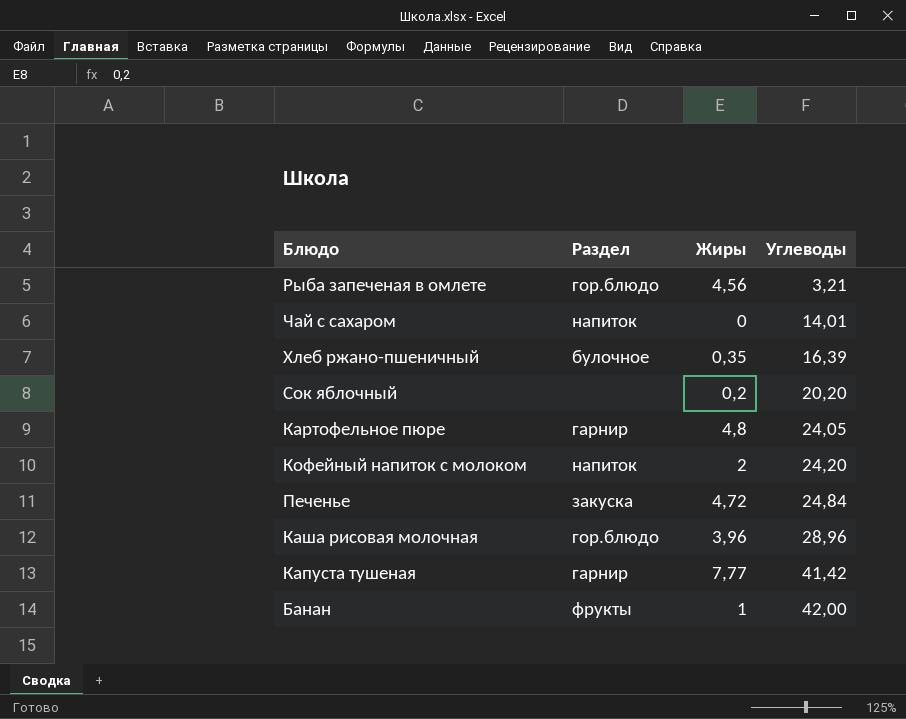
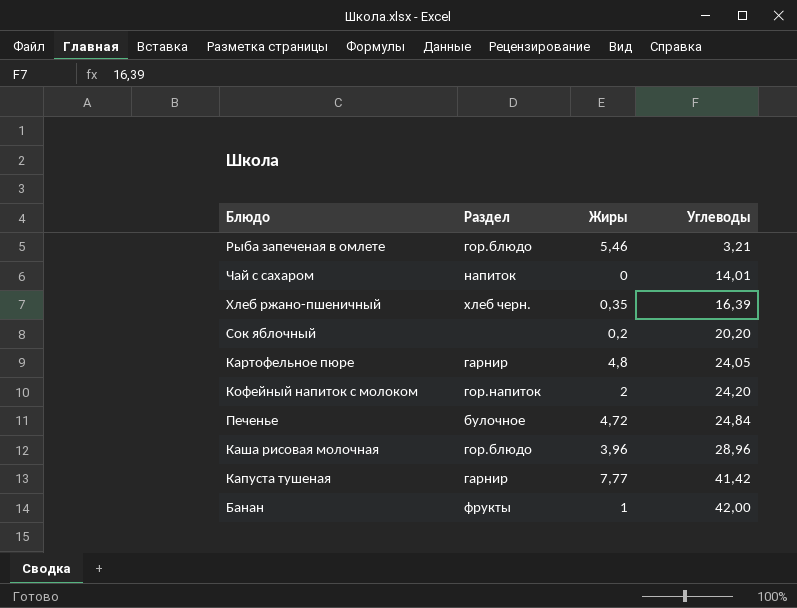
Рыба запеченая в омлете | Жиры: 4,56 -> 5,46
Хлеб ржано-пшеничный | Раздел: булочное -> хлеб черн.
Кофейный напиток с молоком | Раздел: напиток -> гор.напиток
Печенье | Раздел: закуска -> булочное

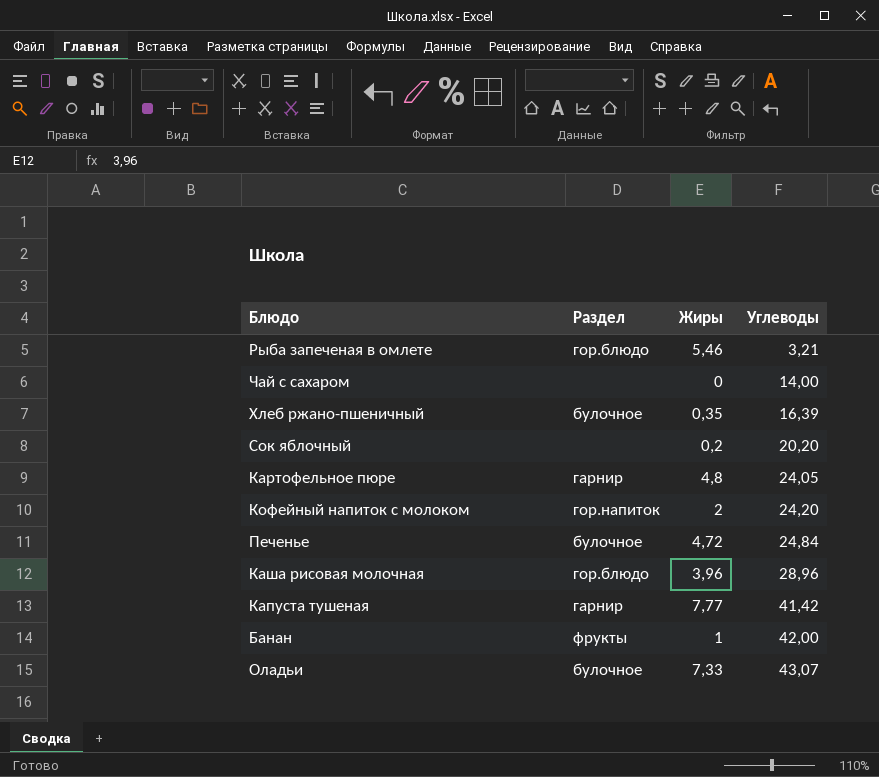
Чай с сахаром | Раздел: напиток -> none
Чай с сахаром | Углеводы: 14,01 -> 14,00
Хлеб ржано-пшеничный | Раздел: хлеб черн. -> булочное
row Оладьи: none -> булочное | 7,33 | 43,07

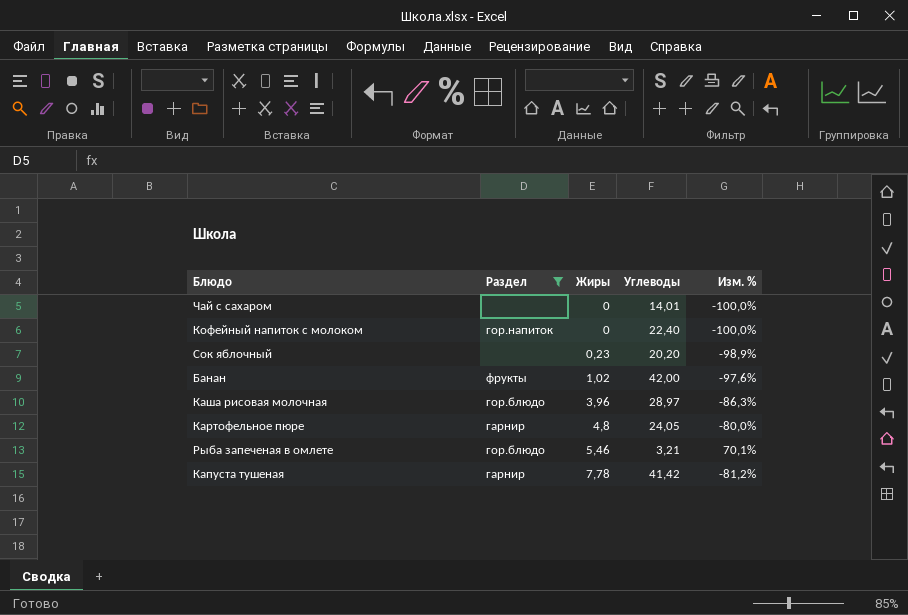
filter: none -> Раздел != булочное
row order: Углеводы ascending -> Жиры ascending
column Изм. % | formula: none -> ([Жиры] - [Углеводы]) / [Углеводы]
Чай с сахаром | Углеводы: 14,00 -> 14,01
Кофейный напиток с молоком | Жиры: 2 -> 0
Кофейный напиток с молоком | Углеводы: 24,20 -> 22,40
Сок яблочный | Жиры: 0,2 -> 0,23
Банан | Жиры: 1 -> 1,02
Каша рисовая молочная | Углеводы: 28,96 -> 28,97
Капуста тушеная | Жиры: 7,77 -> 7,78

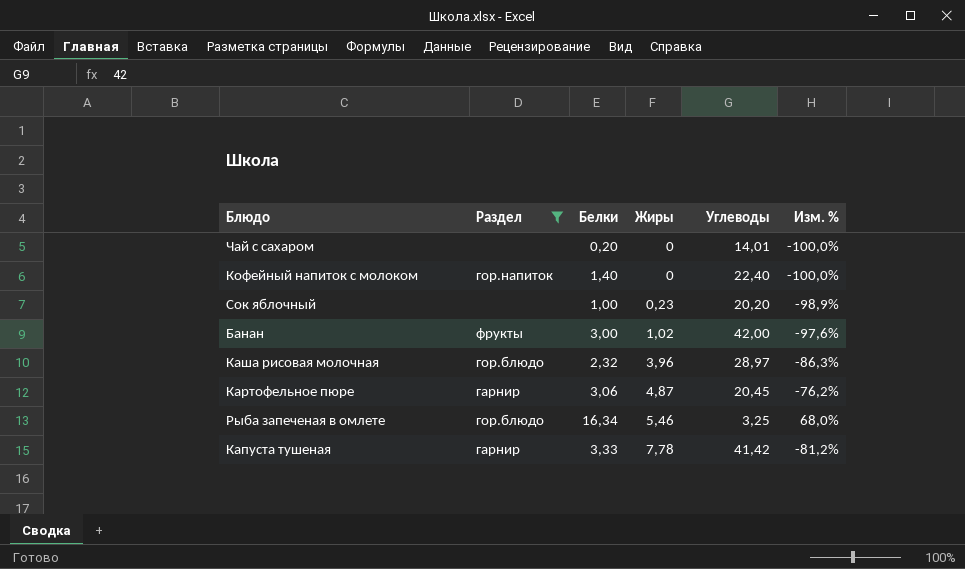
column Белки | position: none -> 3
Картофельное пюре | Жиры: 4,8 -> 4,87
Картофельное пюре | Углеводы: 24,05 -> 20,45
Картофельное пюре | Изм. %: -80,0% -> -76,2%
Рыба запеченая в омлете | Углеводы: 3,21 -> 3,25
Рыба запеченая в омлете | Изм. %: 70,1% -> 68,0%

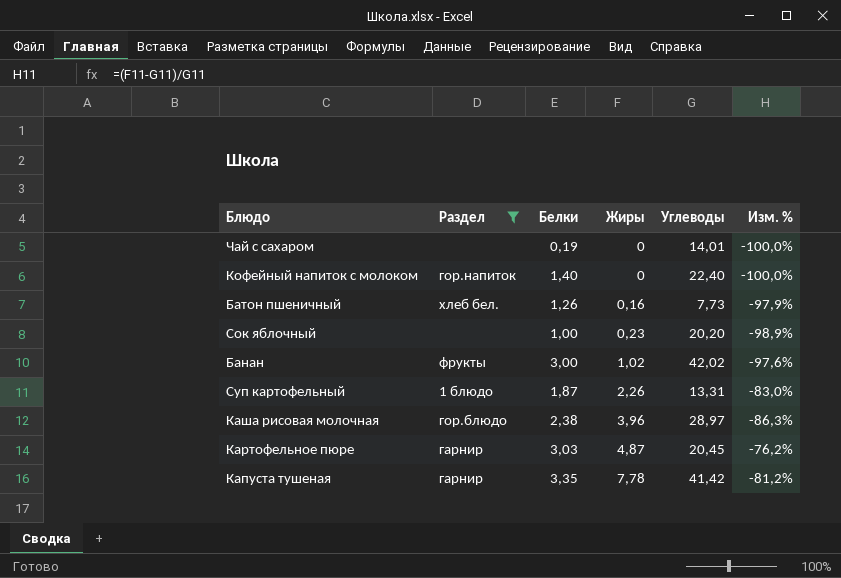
row Рыба запеченая в омлете: гор.блюдо | 16,34 | 5,46 | 3,25 | 68,0% -> none
Чай с сахаром | Белки: 0,20 -> 0,19
row Батон пшеничный: none -> хлеб бел. | 1,26 | 0,16 | 7,73 | -97,9%
Банан | Углеводы: 42,00 -> 42,02
row Суп картофельный: none -> 1 блюдо | 1,87 | 2,26 | 13,31 | -83,0%
Каша рисовая молочная | Белки: 2,32 -> 2,38
Картофельное пюре | Белки: 3,06 -> 3,03
Капуста тушеная | Белки: 3,33 -> 3,35

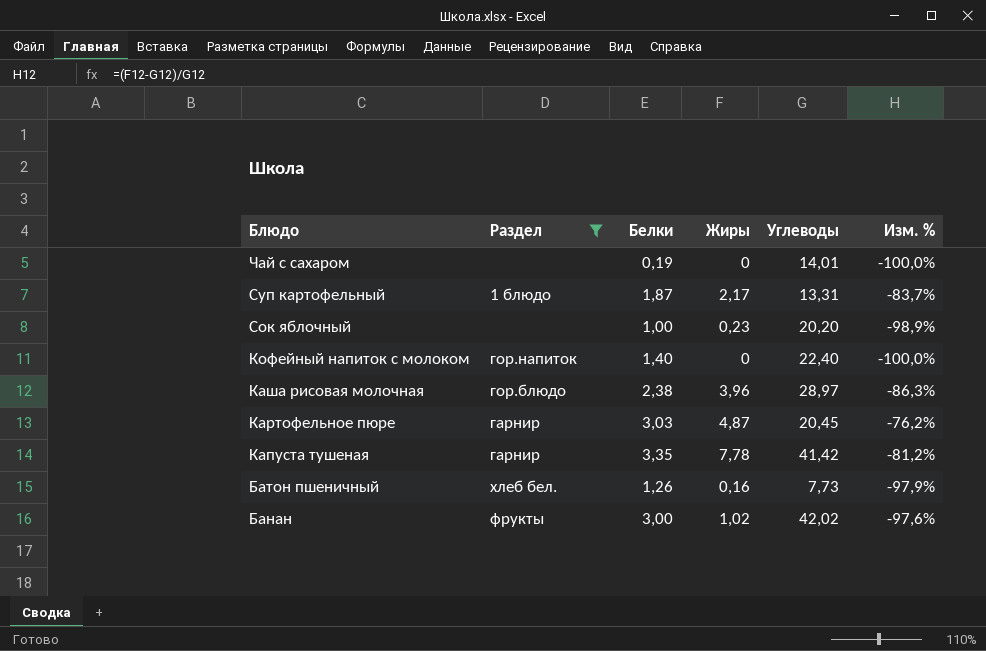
row order: Жиры ascending -> Блюдо descending
Суп картофельный | Жиры: 2,26 -> 2,17
Суп картофельный | Изм. %: -83,0% -> -83,7%

